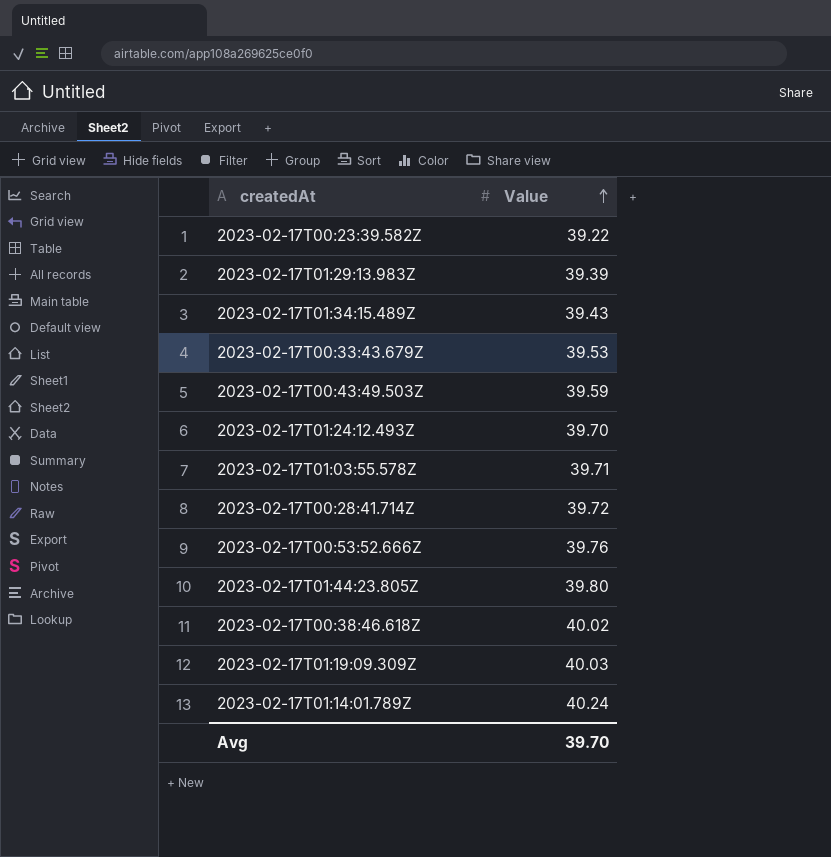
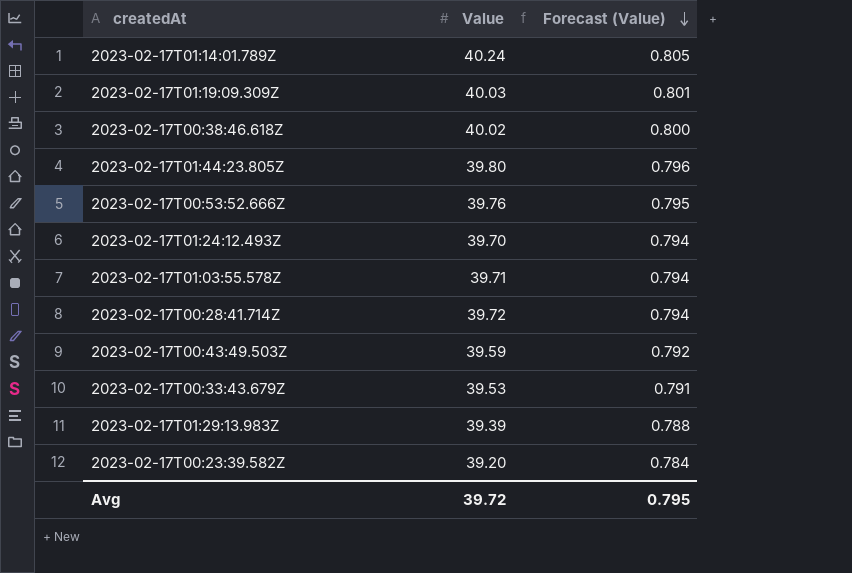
row order: Value ascending -> Forecast (Value) descending
column Forecast (Value) | formula: none -> [Value] * 0.02
row 2023-02-17T01:34:15.489Z: 39.43 -> none
2023-02-17T00:23:39.582Z | Value: 39.22 -> 39.20
Avg | Value: 39.70 -> 39.72

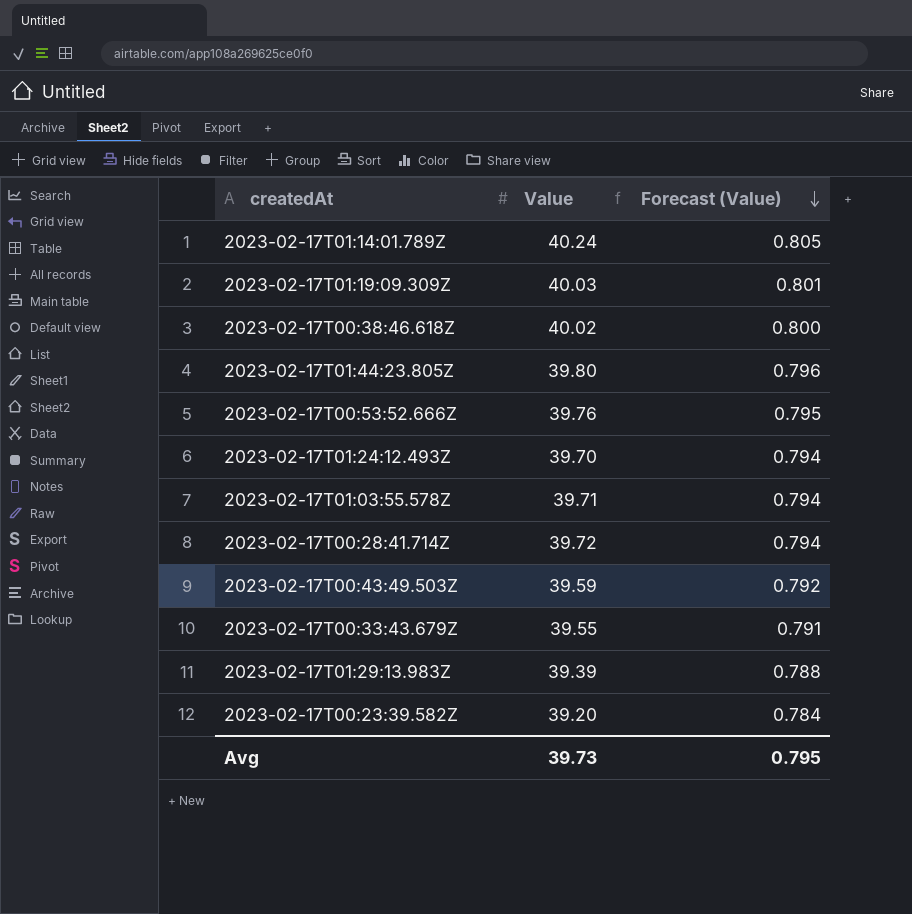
2023-02-17T00:33:43.679Z | Value: 39.53 -> 39.55
Avg | Value: 39.72 -> 39.73

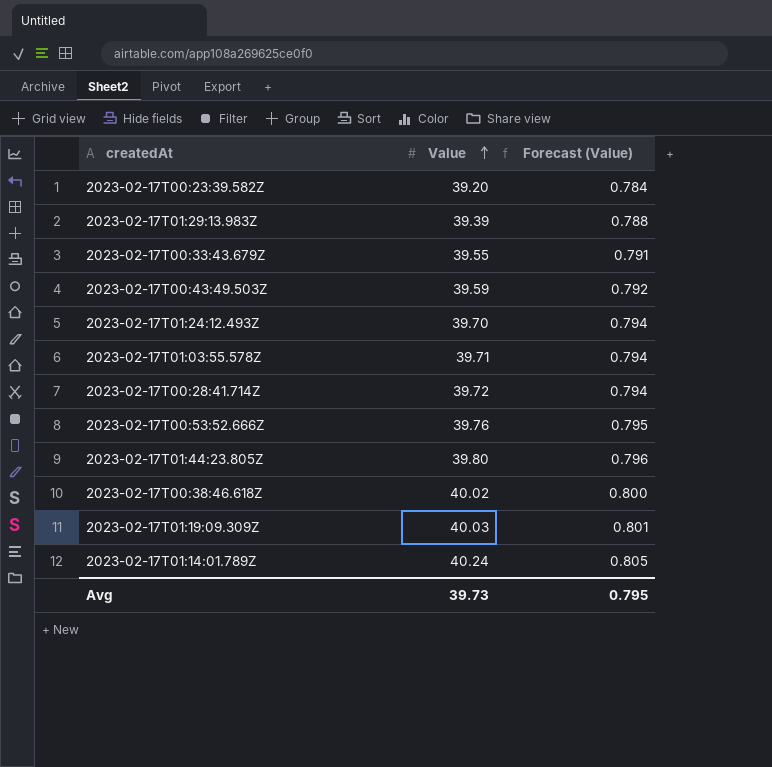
row order: Forecast (Value) descending -> Value ascending

